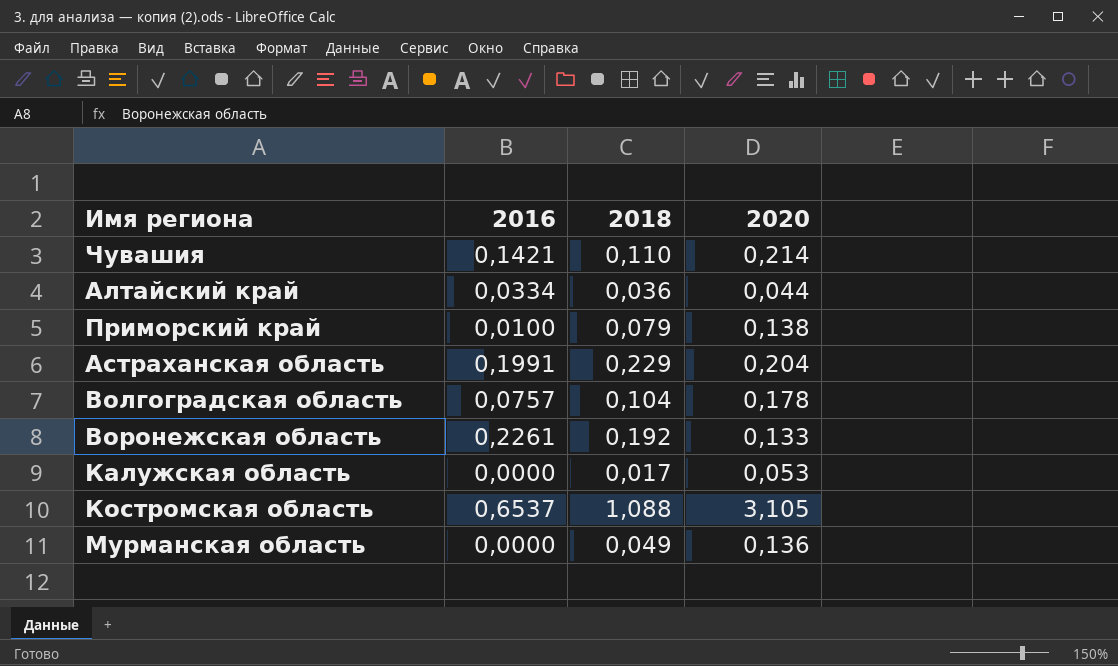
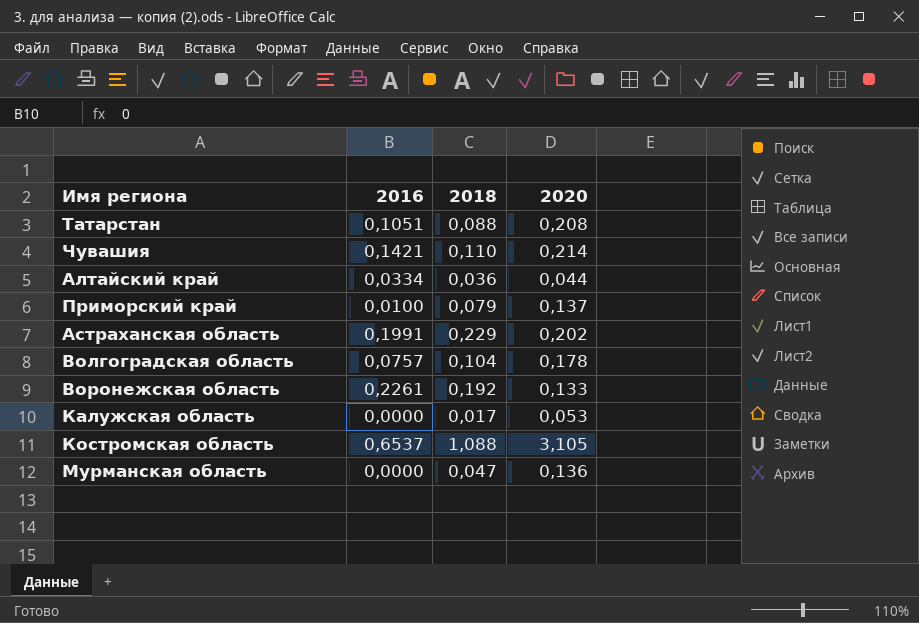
row Татарстан: none -> 0,1051 | 0,088 | 0,208
Приморский край | 2020: 0,138 -> 0,137
Астраханская область | 2020: 0,204 -> 0,202
Мурманская область | 2018: 0,049 -> 0,047

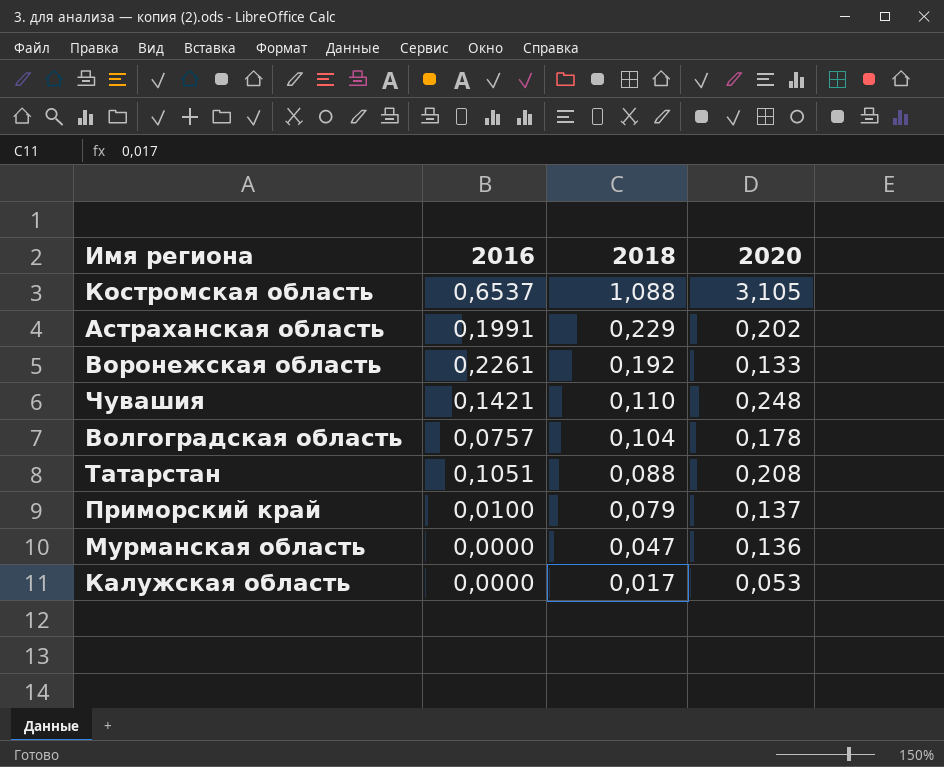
row order: none -> 2018 descending
row Алтайский край: 0,0334 | 0,036 | 0,044 -> none
Чувашия | 2020: 0,214 -> 0,248

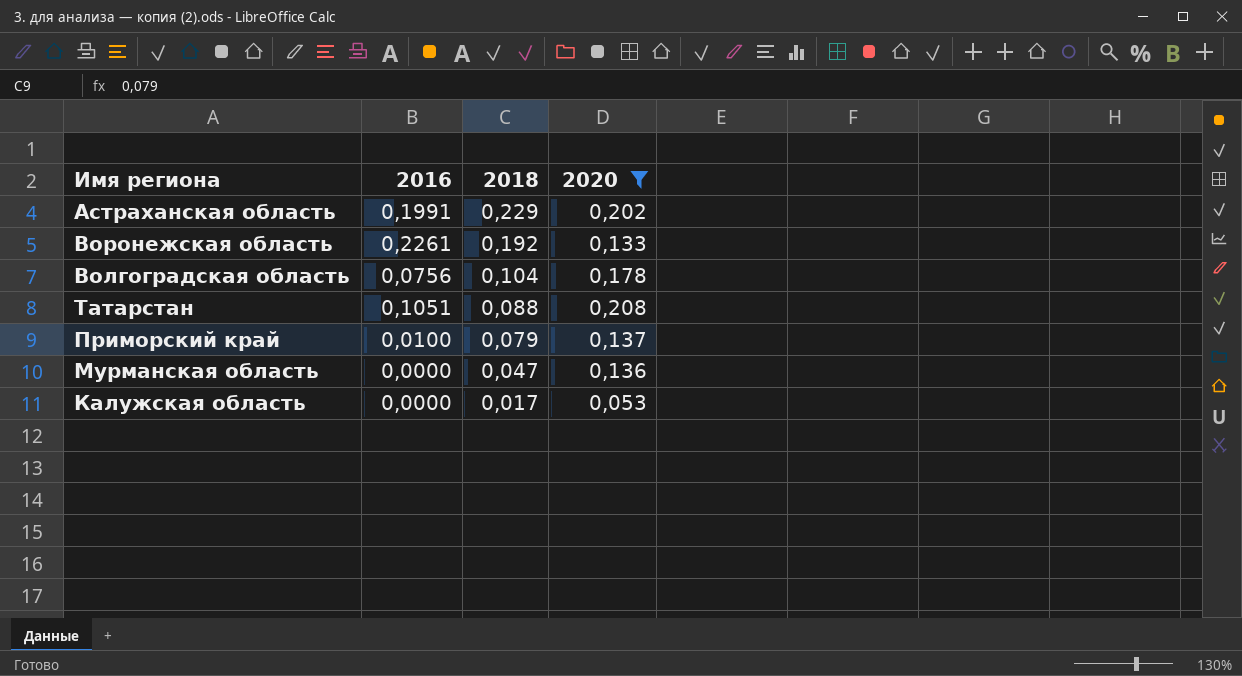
filter: none -> 2020 <= 0,208
Волгоградская область | 2016: 0,0757 -> 0,0756

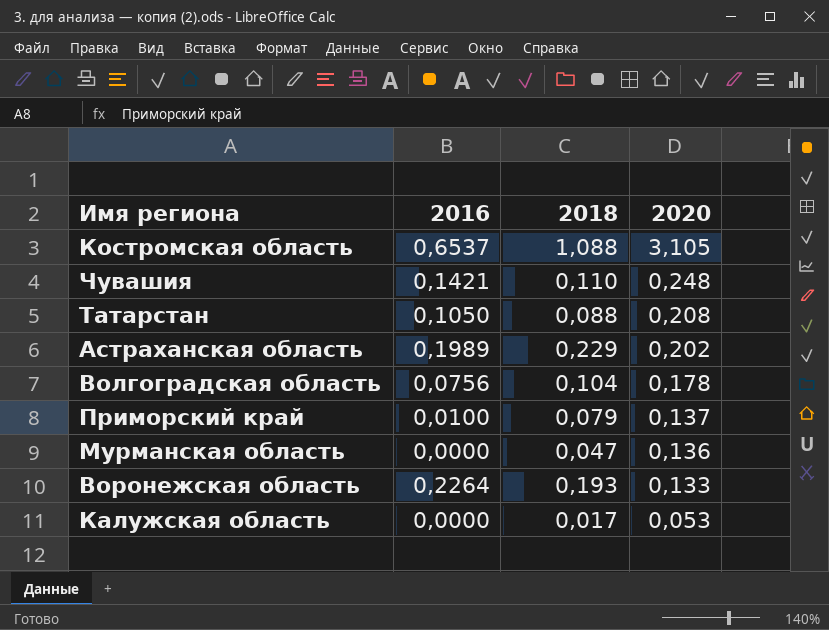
filter: 2020 <= 0,208 -> none
row order: 2018 descending -> 2020 descending
Татарстан | 2016: 0,1051 -> 0,1050
Астраханская область | 2016: 0,1991 -> 0,1989
Воронежская область | 2016: 0,2261 -> 0,2264
Воронежская область | 2018: 0,192 -> 0,193

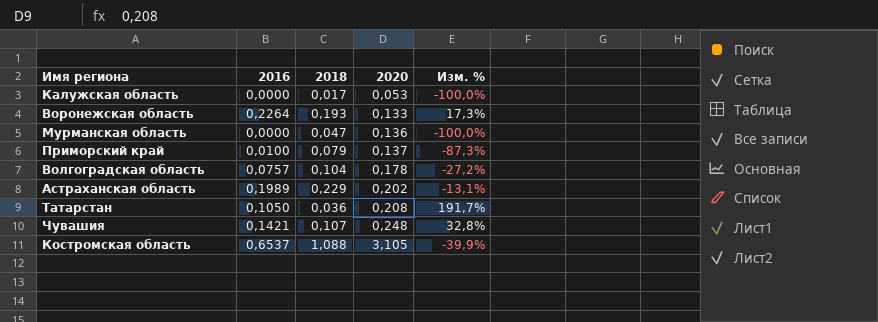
row order: 2020 descending -> 2020 ascending
column Изм. % | formula: none -> ([2016] - [2018]) / [2018]
Волгоградская область | 2016: 0,0756 -> 0,0757
Татарстан | 2018: 0,088 -> 0,036
Чувашия | 2018: 0,110 -> 0,107

